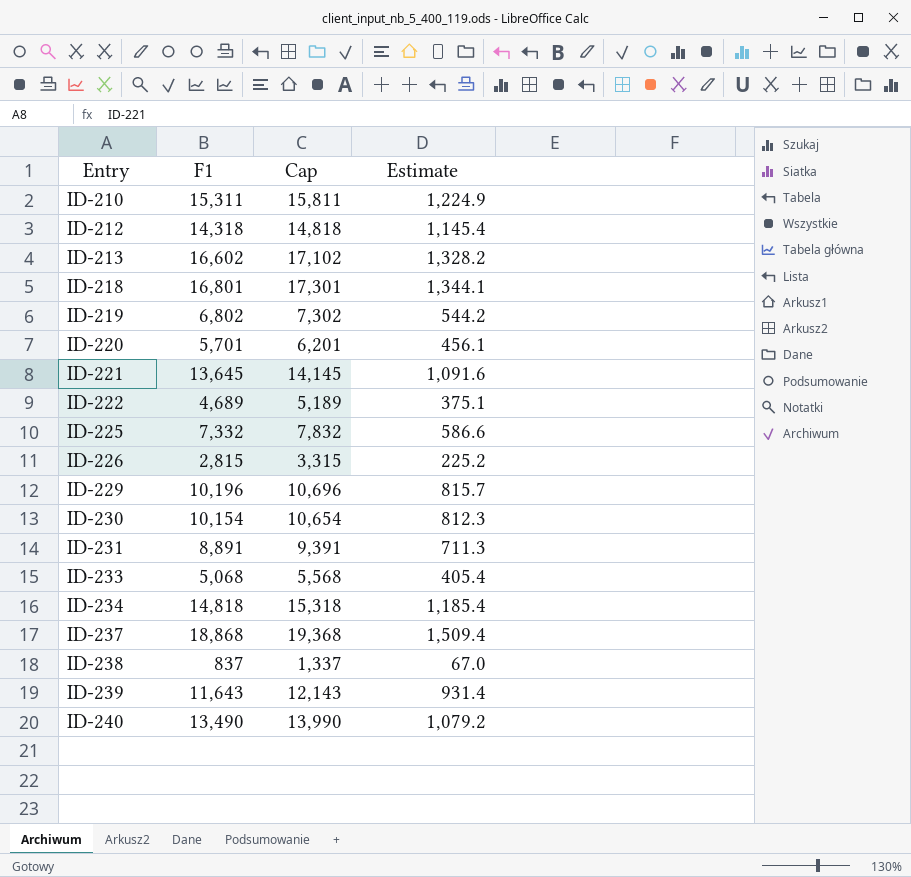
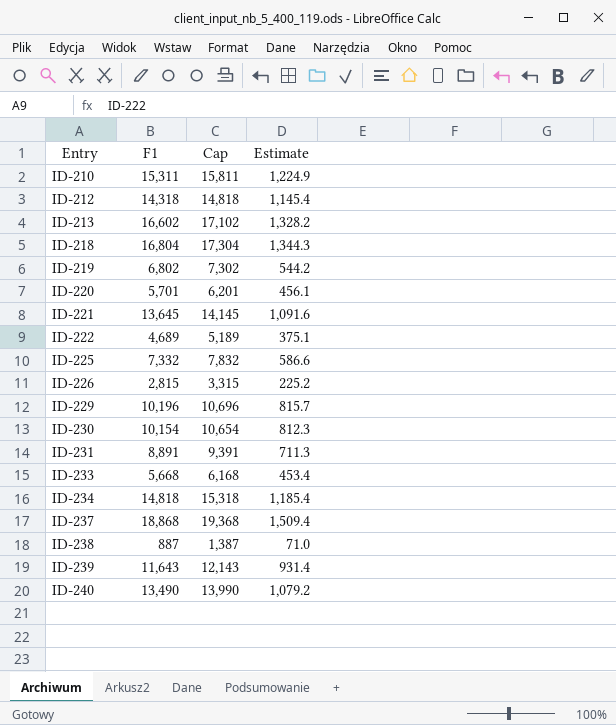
ID-218 | F1: 16,801 -> 16,804
ID-218 | Cap: 17,301 -> 17,304
ID-218 | Estimate: 1,344.1 -> 1,344.3
ID-233 | F1: 5,068 -> 5,668
ID-233 | Cap: 5,568 -> 6,168
ID-233 | Estimate: 405.4 -> 453.4
ID-238 | F1: 837 -> 887
ID-238 | Cap: 1,337 -> 1,387
ID-238 | Estimate: 67.0 -> 71.0

